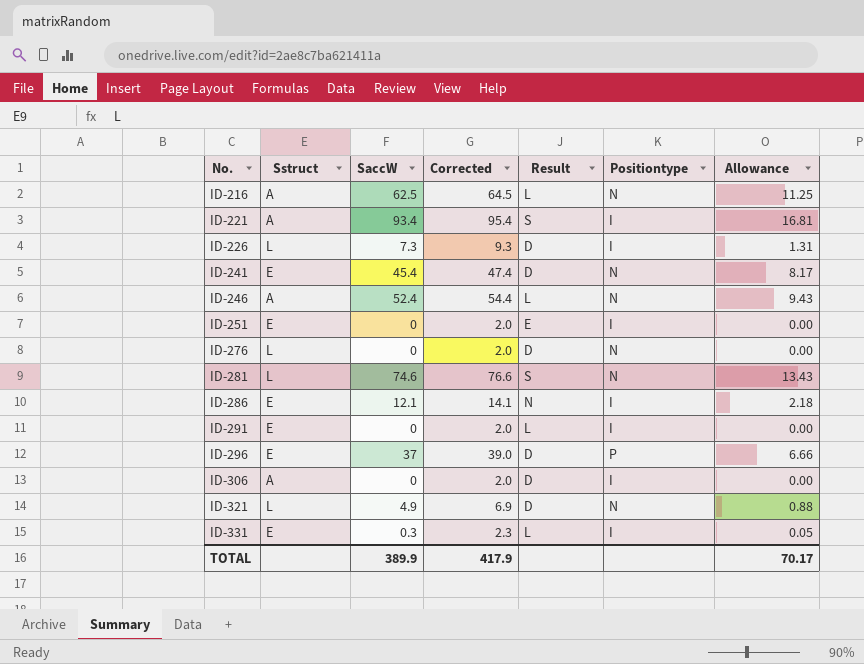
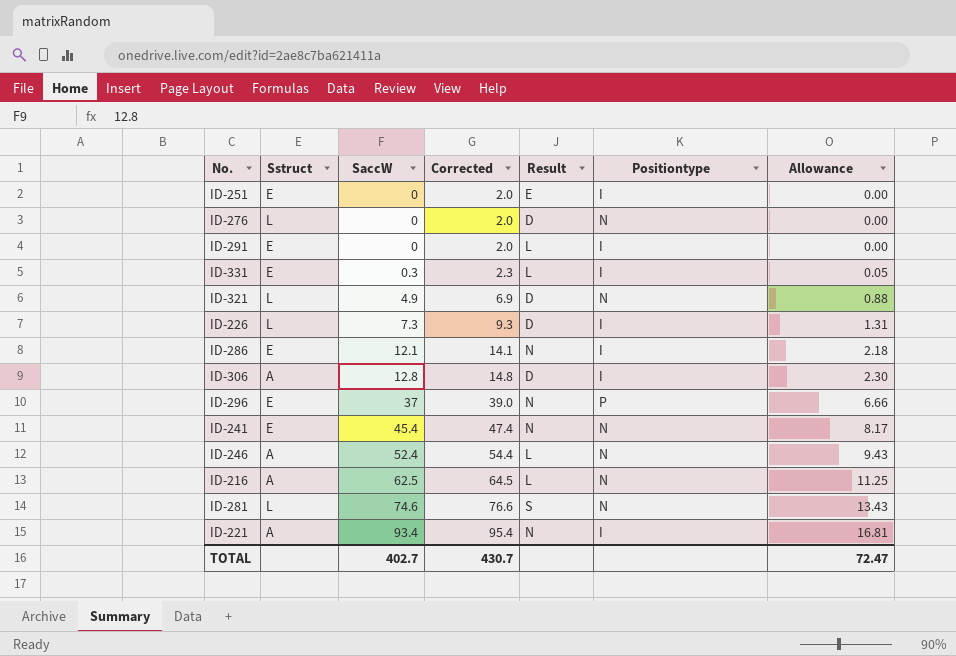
row order: No. ascending -> SaccW ascending
ID-306 | SaccW: 0 -> 12.8
ID-306 | Corrected: 2.0 -> 14.8
ID-306 | Allowance: 0.00 -> 2.30
ID-296 | Result: D -> N
ID-241 | Result: D -> N
ID-221 | Result: S -> N
TOTAL | SaccW: 389.9 -> 402.7
TOTAL | Corrected: 417.9 -> 430.7
TOTAL | Allowance: 70.17 -> 72.47

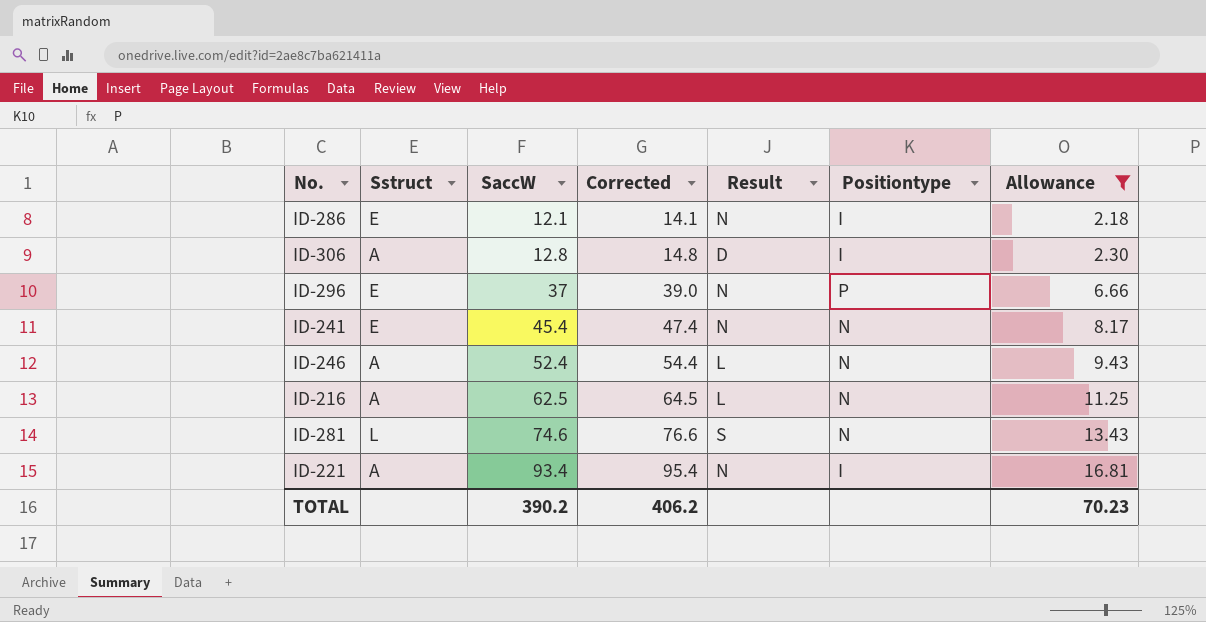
filter: none -> Allowance >= 2.18
TOTAL | SaccW: 402.7 -> 390.2
TOTAL | Corrected: 430.7 -> 406.2
TOTAL | Allowance: 72.47 -> 70.23

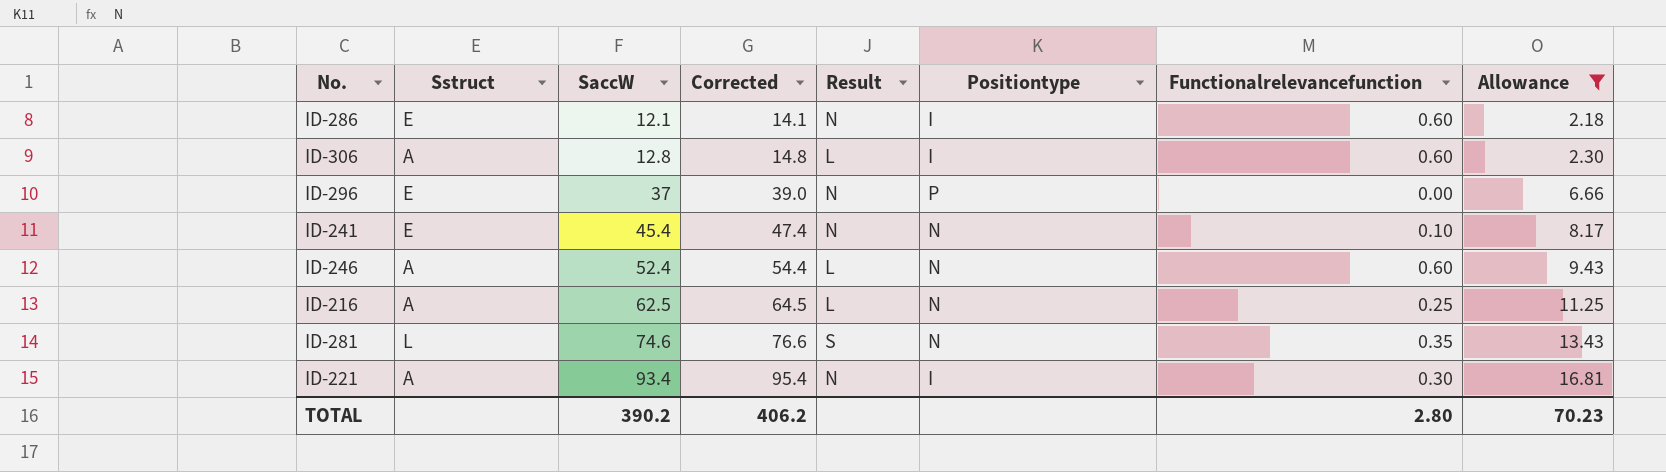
column Functionalrelevancefunction | position: none -> 7
ID-306 | Result: D -> L

